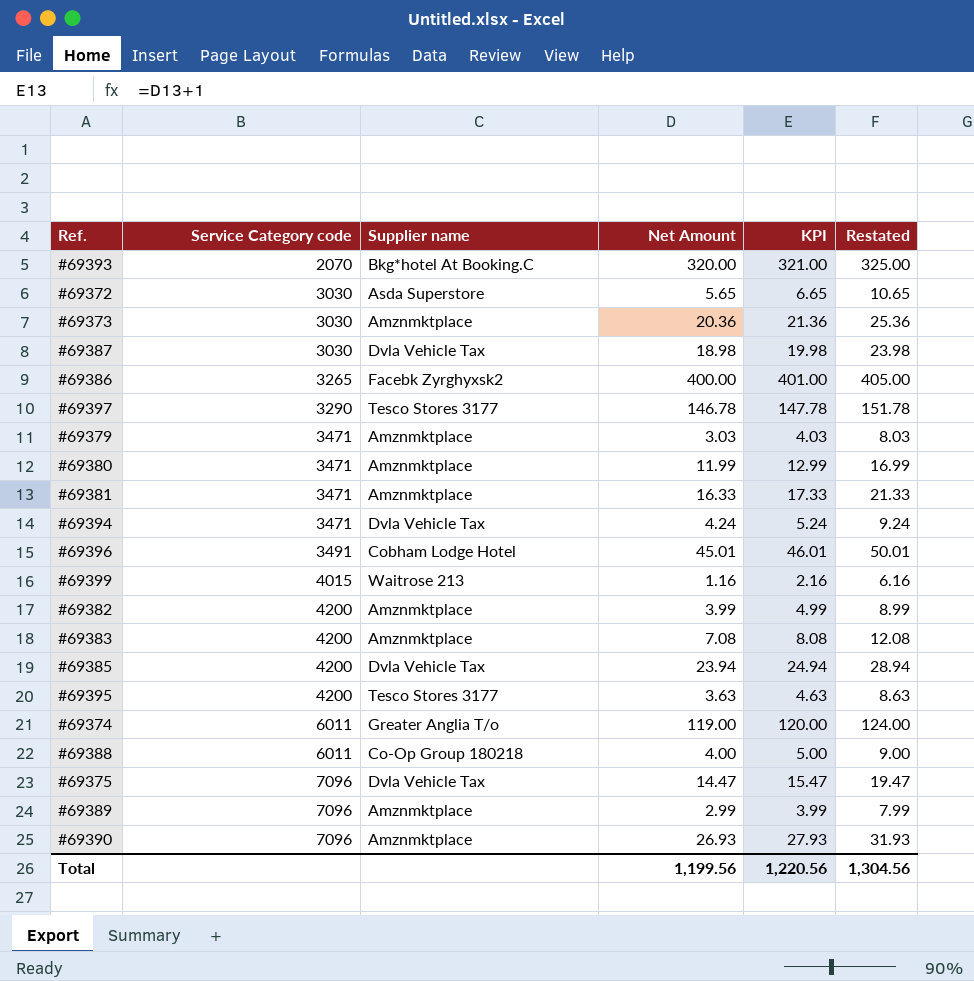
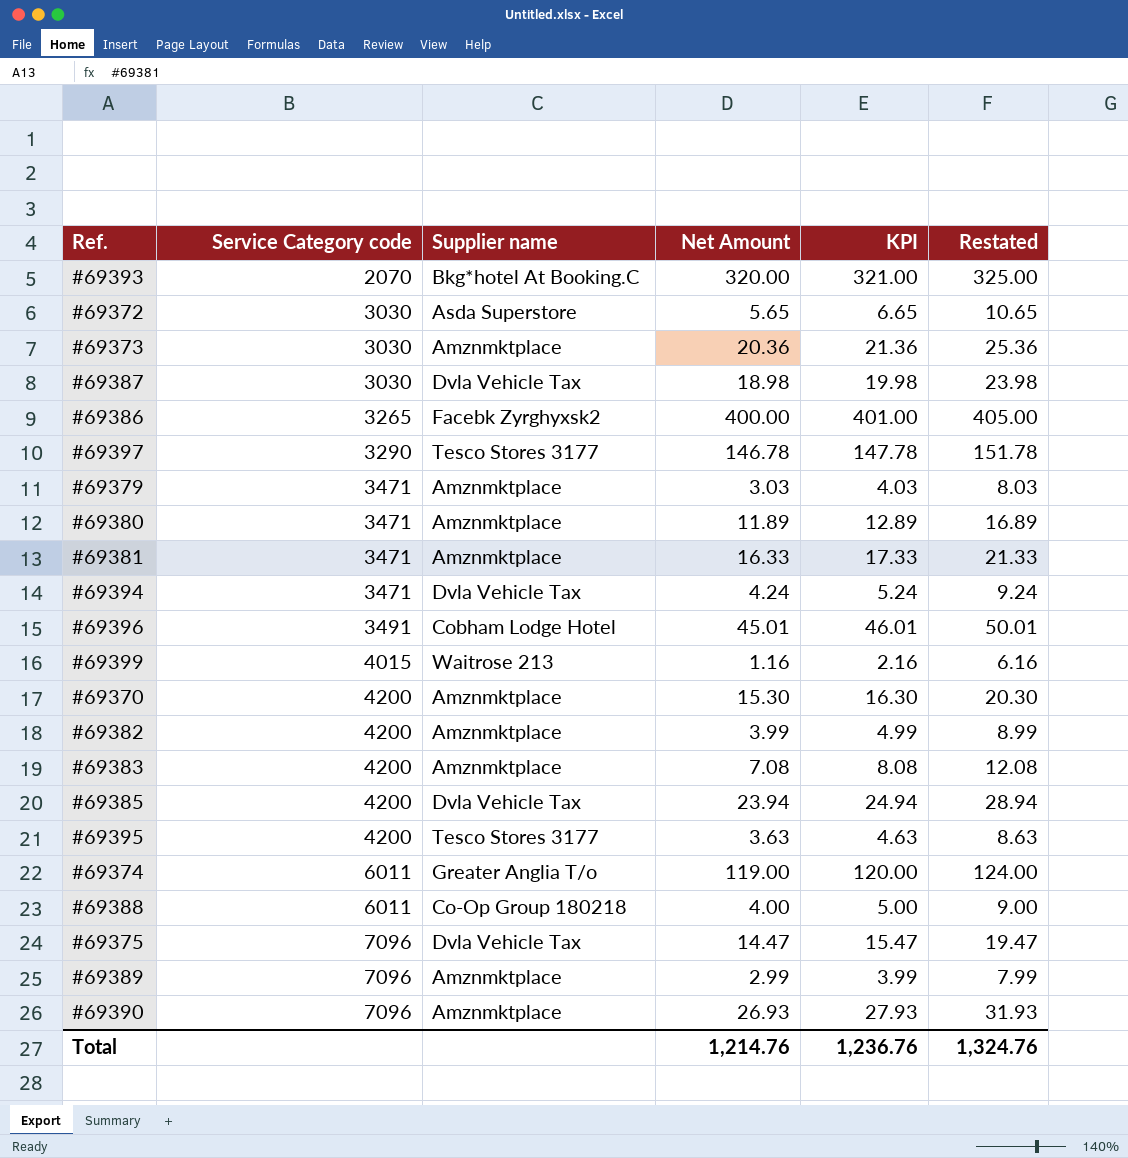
#69380 | Net Amount: 11.99 -> 11.89
#69380 | KPI: 12.99 -> 12.89
#69380 | Restated: 16.99 -> 16.89
row #69370: none -> 4200 | Amznmktplace | 15.30 | 16.30 | 20.30
Total | Net Amount: 1,199.56 -> 1,214.76
Total | KPI: 1,220.56 -> 1,236.76
Total | Restated: 1,304.56 -> 1,324.76

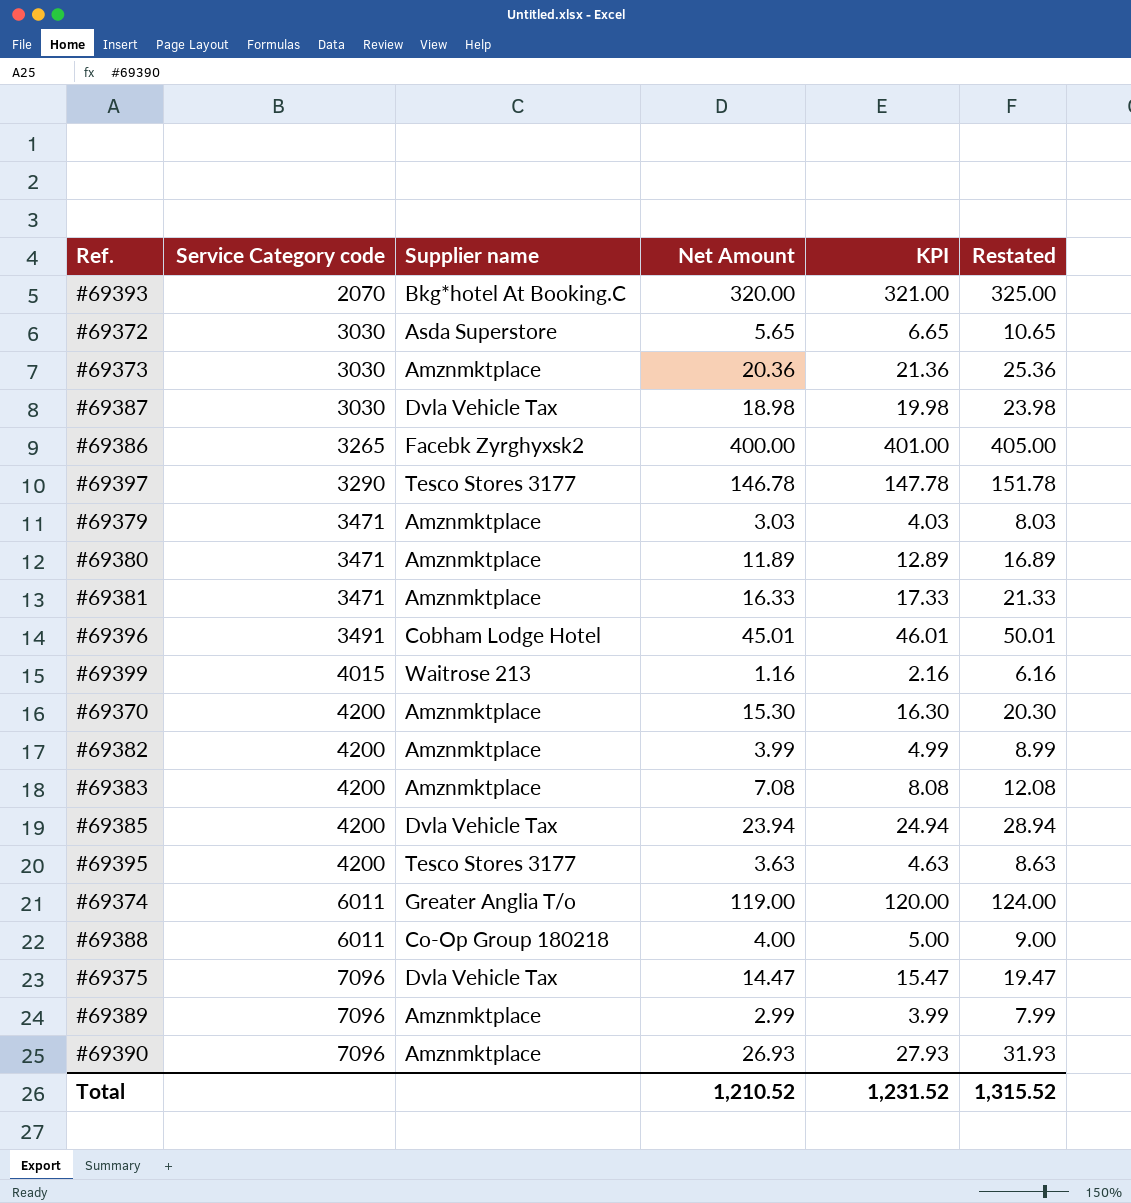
row #69394: 3471 | Dvla Vehicle Tax | 4.24 | 5.24 | 9.24 -> none
Total | Net Amount: 1,214.76 -> 1,210.52
Total | KPI: 1,236.76 -> 1,231.52
Total | Restated: 1,324.76 -> 1,315.52

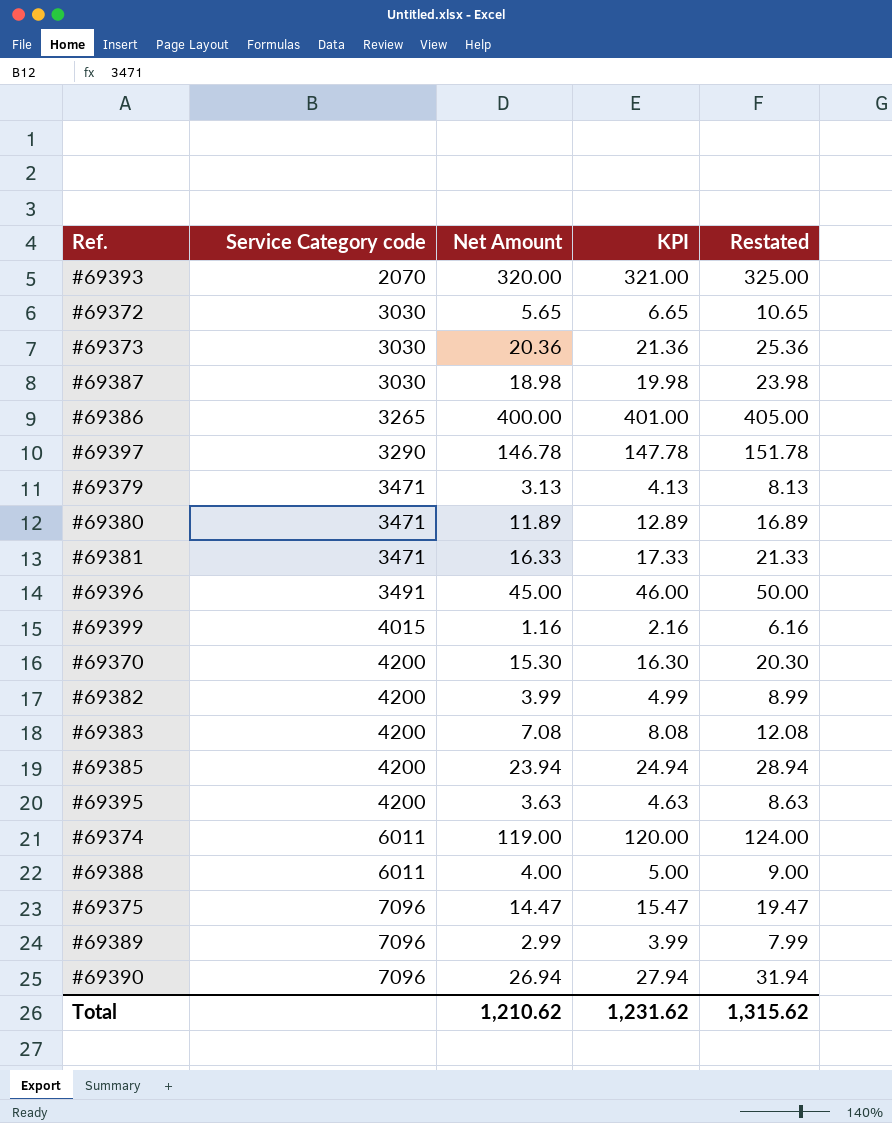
column Supplier name | position: 3 -> none
#69379 | Net Amount: 3.03 -> 3.13
#69379 | KPI: 4.03 -> 4.13
#69379 | Restated: 8.03 -> 8.13
#69396 | Net Amount: 45.01 -> 45.00
#69396 | KPI: 46.01 -> 46.00
#69396 | Restated: 50.01 -> 50.00
#69390 | Net Amount: 26.93 -> 26.94
#69390 | KPI: 27.93 -> 27.94
#69390 | Restated: 31.93 -> 31.94
Total | Net Amount: 1,210.52 -> 1,210.62
Total | KPI: 1,231.52 -> 1,231.62
Total | Restated: 1,315.52 -> 1,315.62

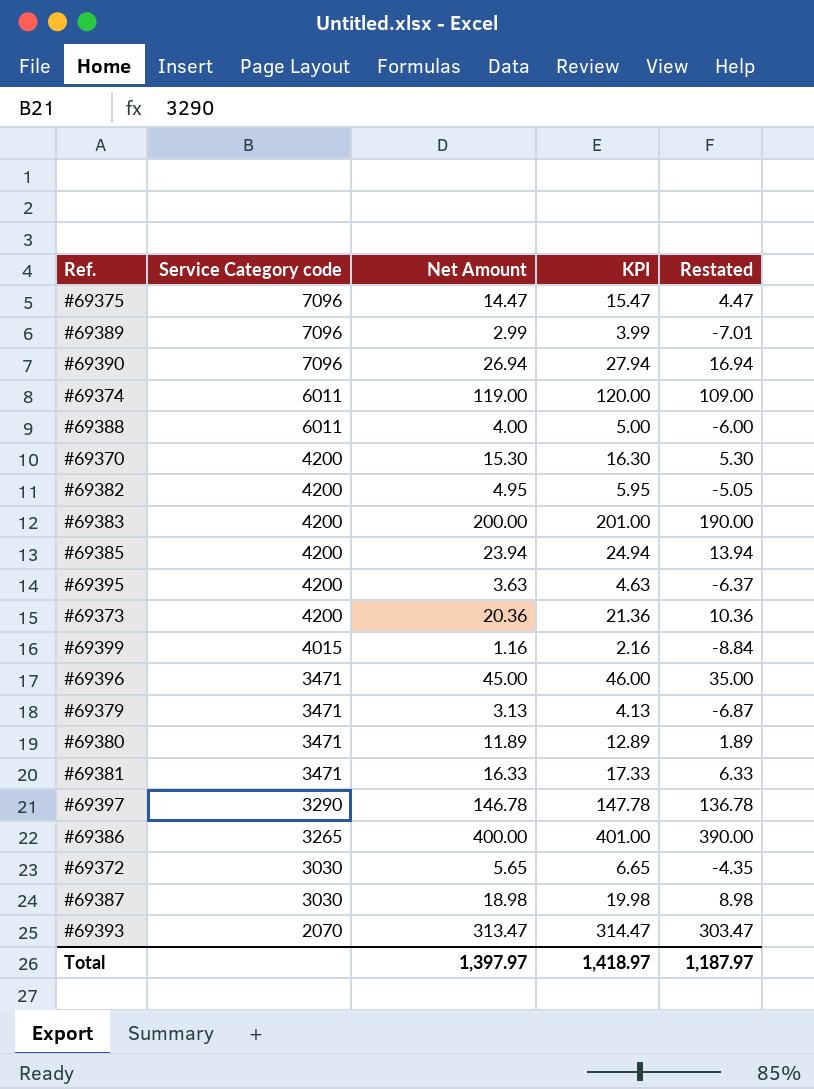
row order: Service Category code ascending -> Service Category code descending
column Restated | formula: [Net Amount] + 5 -> [Net Amount] - 10
#69382 | Net Amount: 3.99 -> 4.95
#69382 | KPI: 4.99 -> 5.95
#69383 | Net Amount: 7.08 -> 200.00
#69383 | KPI: 8.08 -> 201.00
#69373 | Service Category code: 3030 -> 4200
#69396 | Service Category code: 3491 -> 3471
#69393 | Net Amount: 320.00 -> 313.47
#69393 | KPI: 321.00 -> 314.47
Total | Net Amount: 1,210.62 -> 1,397.97
Total | KPI: 1,231.62 -> 1,418.97
Total | Restated: 1,315.62 -> 1,187.97

